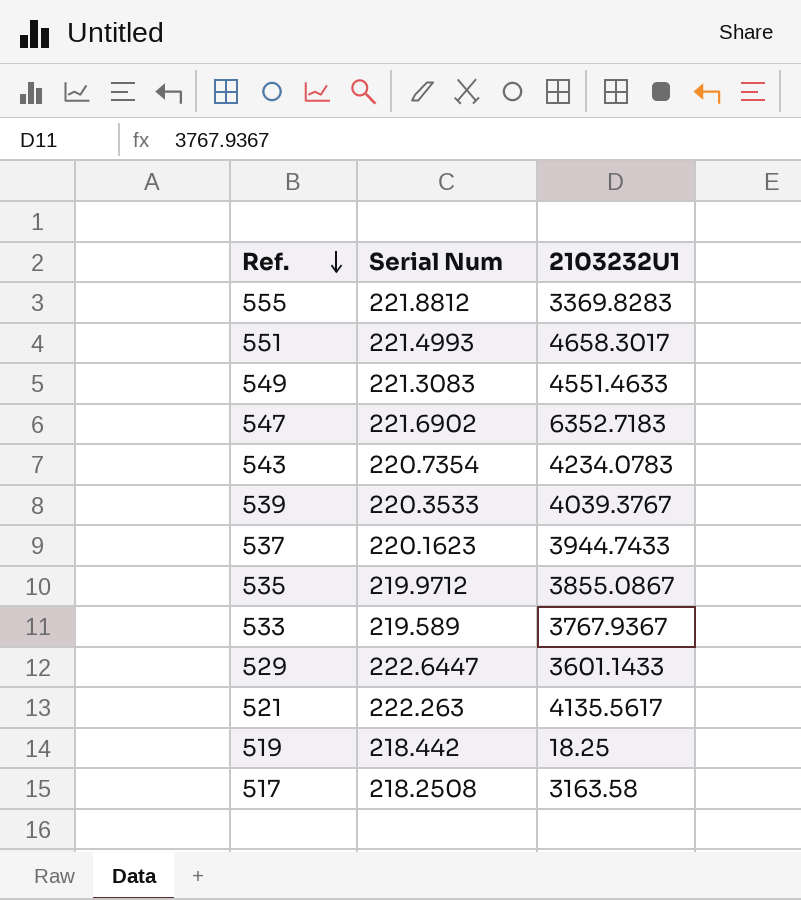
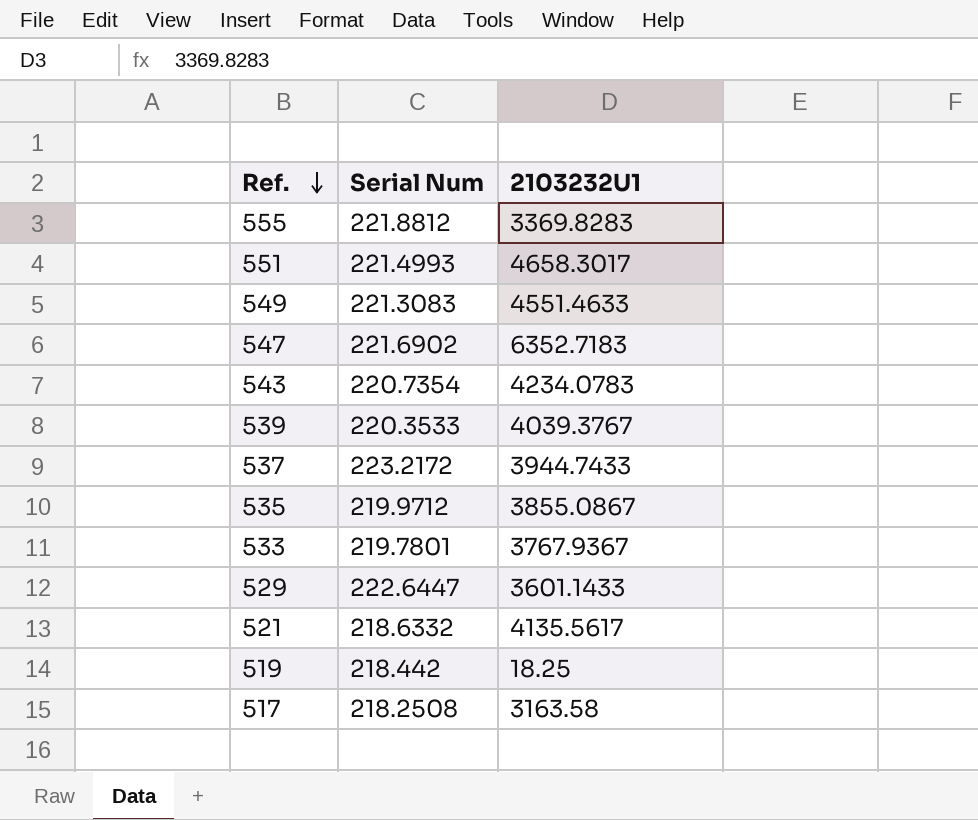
537 | Serial Num: 220.1623 -> 223.2172
533 | Serial Num: 219.589 -> 219.7801
521 | Serial Num: 222.263 -> 218.6332

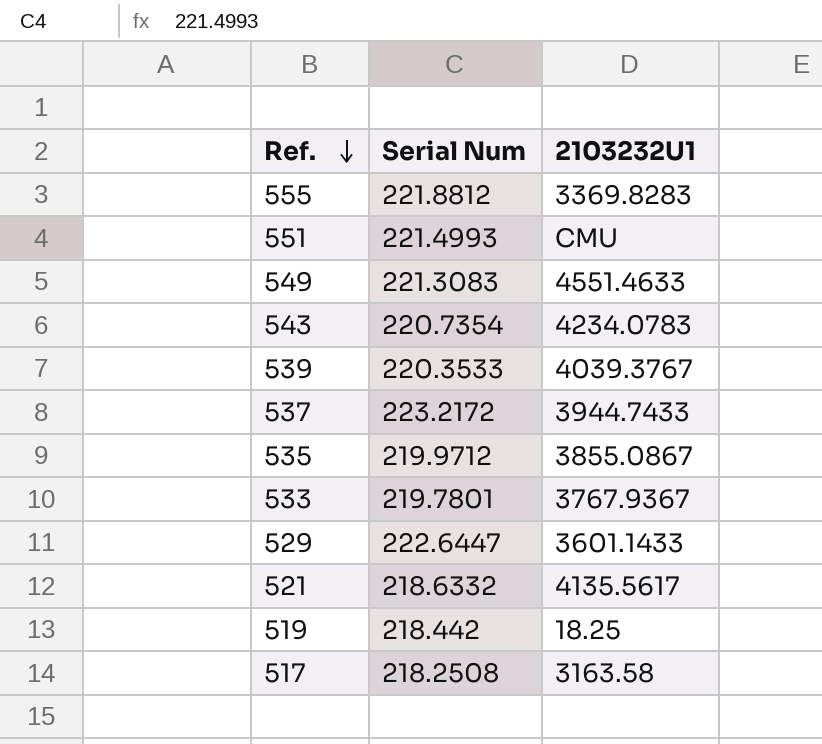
row 547: 221.6902 | 6352.7183 -> none
551 | 2103232U1: 4658.3017 -> CMU

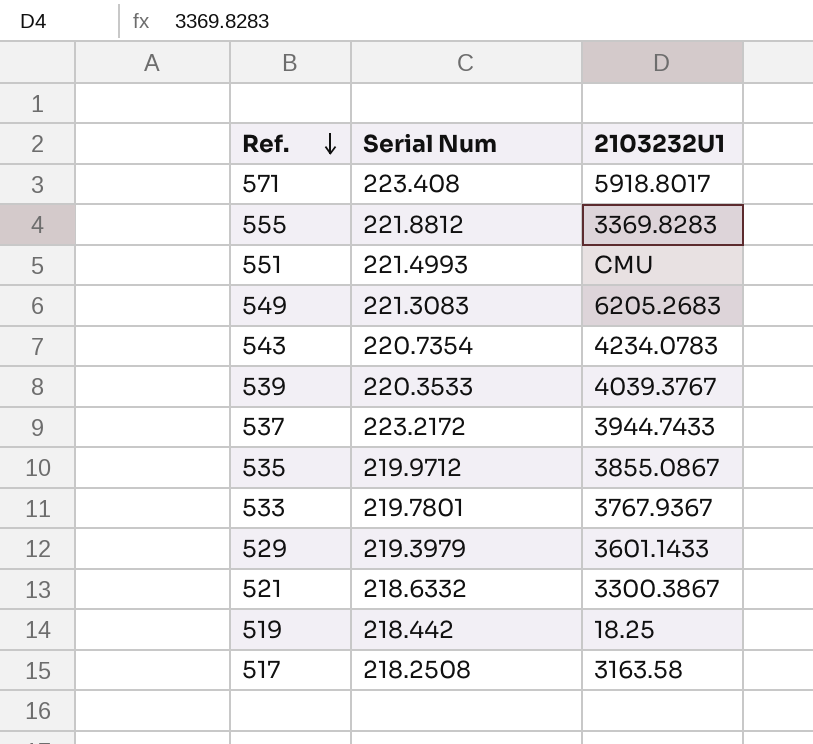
row 571: none -> 223.408 | 5918.8017
549 | 2103232U1: 4551.4633 -> 6205.2683
529 | Serial Num: 222.6447 -> 219.3979
521 | 2103232U1: 4135.5617 -> 3300.3867

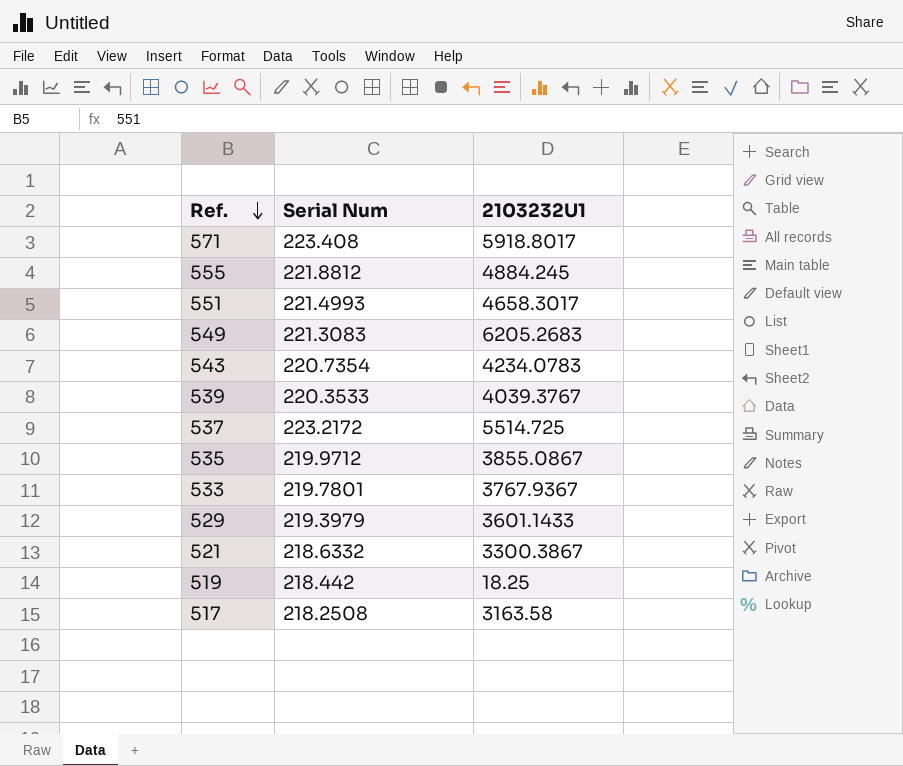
555 | 2103232U1: 3369.8283 -> 4884.245
551 | 2103232U1: CMU -> 4658.3017
537 | 2103232U1: 3944.7433 -> 5514.725

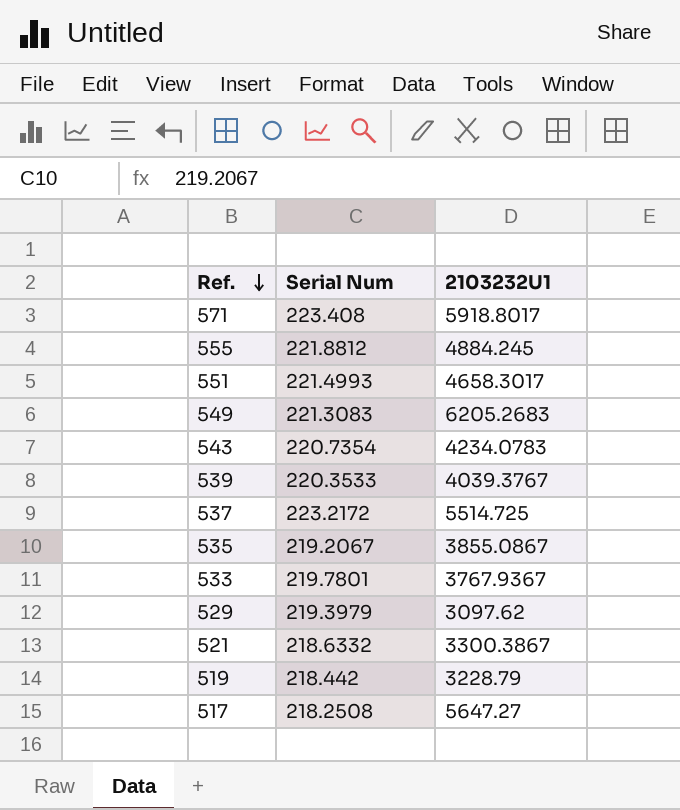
535 | Serial Num: 219.9712 -> 219.2067
529 | 2103232U1: 3601.1433 -> 3097.62
519 | 2103232U1: 18.25 -> 3228.79
517 | 2103232U1: 3163.58 -> 5647.27

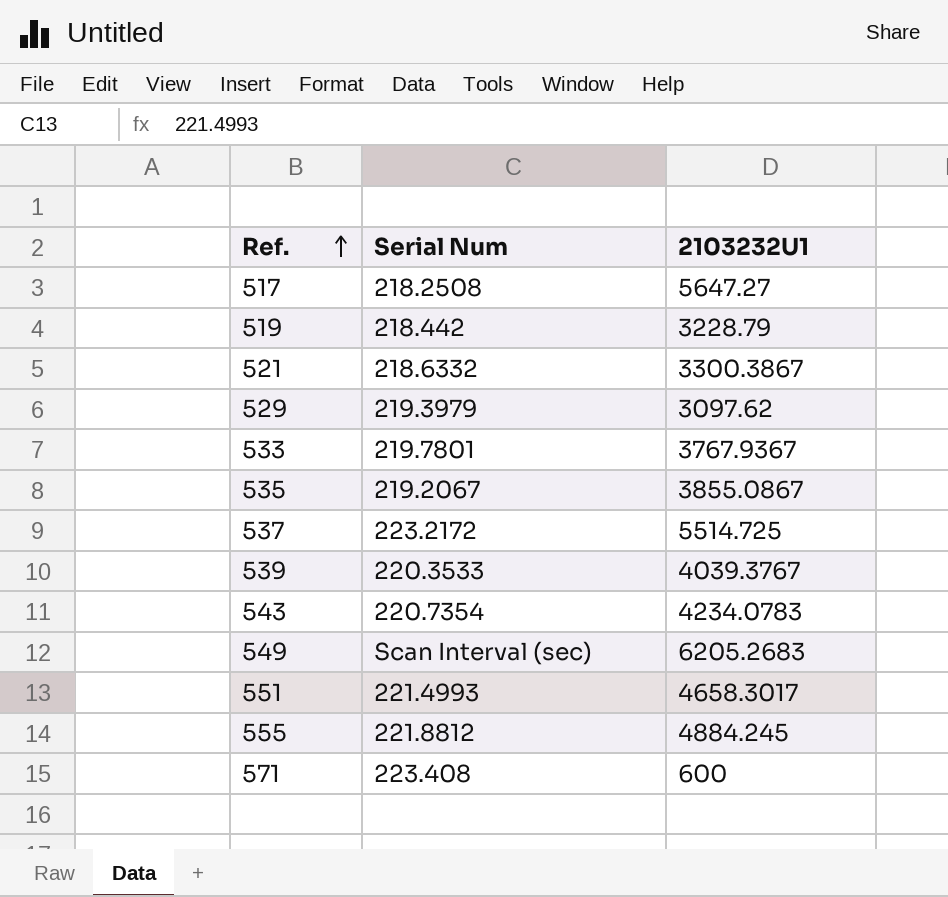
row order: Ref. descending -> Ref. ascending
549 | Serial Num: 221.3083 -> Scan Interval (sec)
571 | 2103232U1: 5918.8017 -> 600

